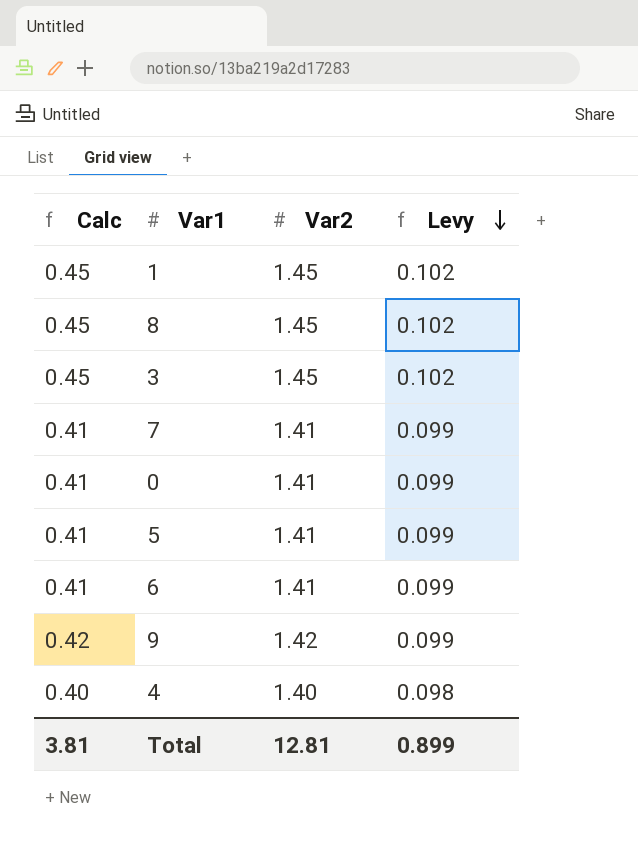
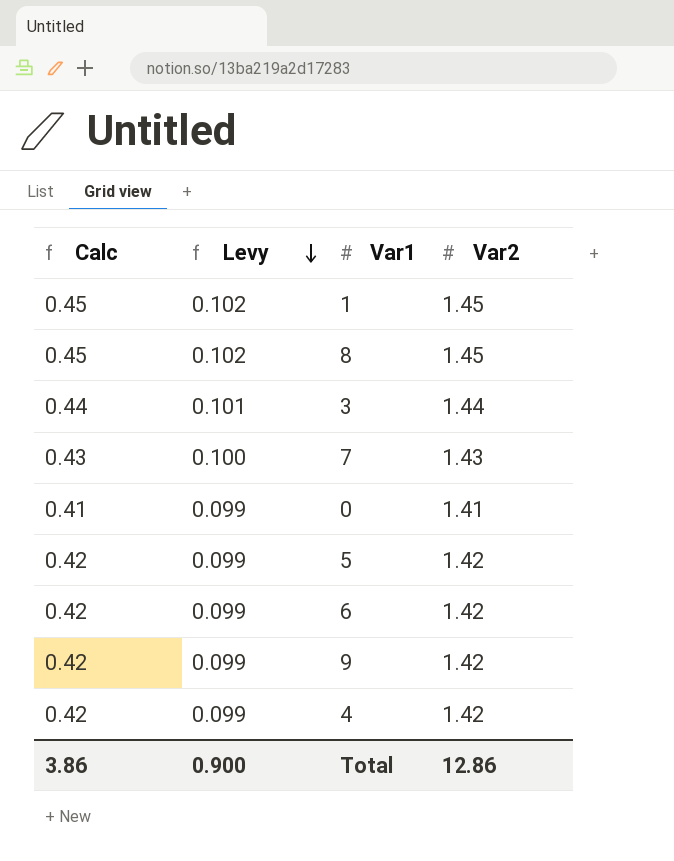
column Levy | position: 4 -> 2
3 | Calc: 0.45 -> 0.44
3 | Levy: 0.102 -> 0.101
3 | Var2: 1.45 -> 1.44
7 | Calc: 0.41 -> 0.43
7 | Levy: 0.099 -> 0.100
7 | Var2: 1.41 -> 1.43
5 | Calc: 0.41 -> 0.42
5 | Var2: 1.41 -> 1.42
6 | Calc: 0.41 -> 0.42
6 | Var2: 1.41 -> 1.42
4 | Calc: 0.40 -> 0.42
4 | Levy: 0.098 -> 0.099
4 | Var2: 1.40 -> 1.42
Total | Calc: 3.81 -> 3.86
Total | Levy: 0.899 -> 0.900
Total | Var2: 12.81 -> 12.86

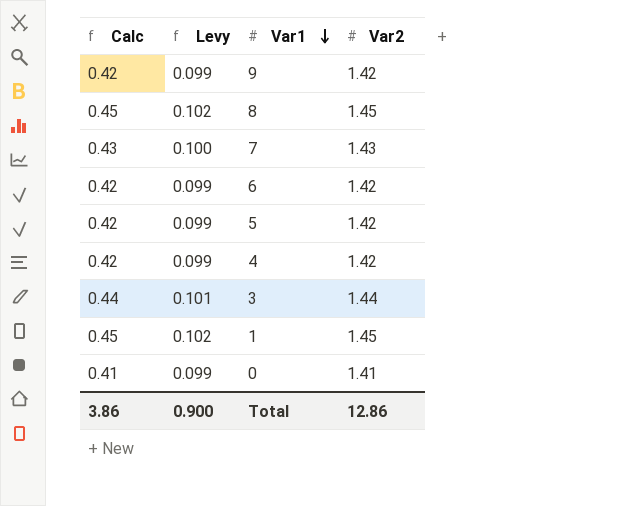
row order: Levy descending -> Var1 descending

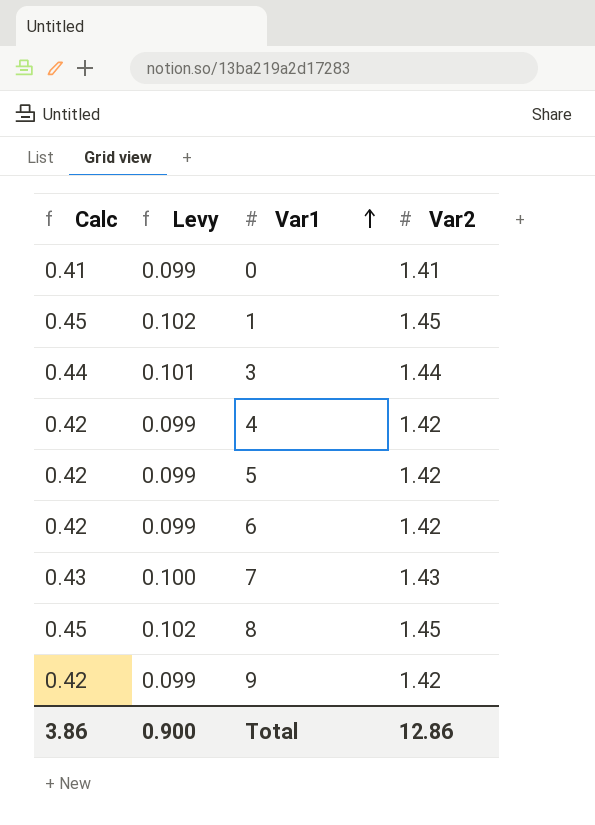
row order: Var1 descending -> Var1 ascending

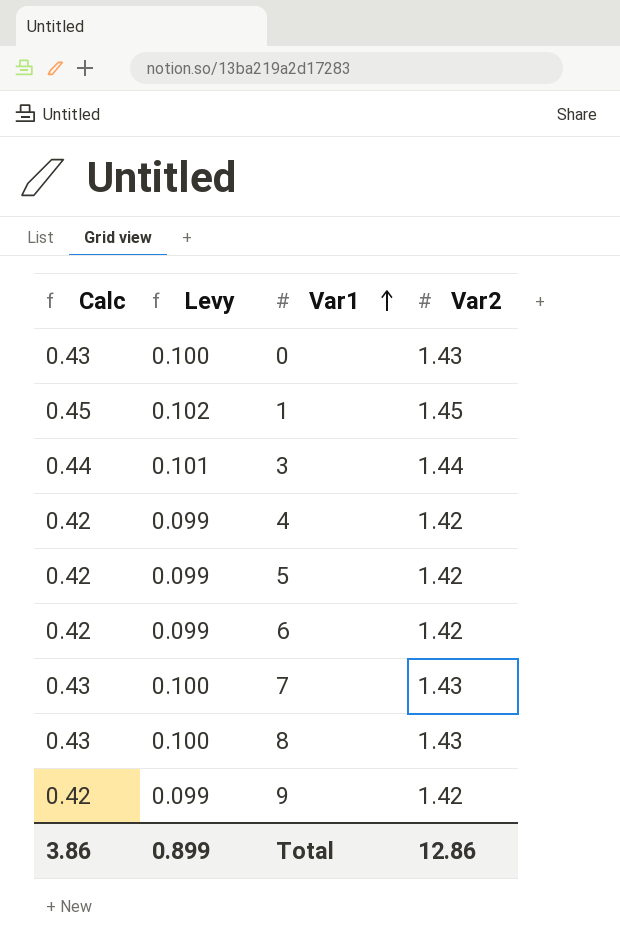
0 | Calc: 0.41 -> 0.43
0 | Levy: 0.099 -> 0.100
0 | Var2: 1.41 -> 1.43
8 | Calc: 0.45 -> 0.43
8 | Levy: 0.102 -> 0.100
8 | Var2: 1.45 -> 1.43
Total | Levy: 0.900 -> 0.899

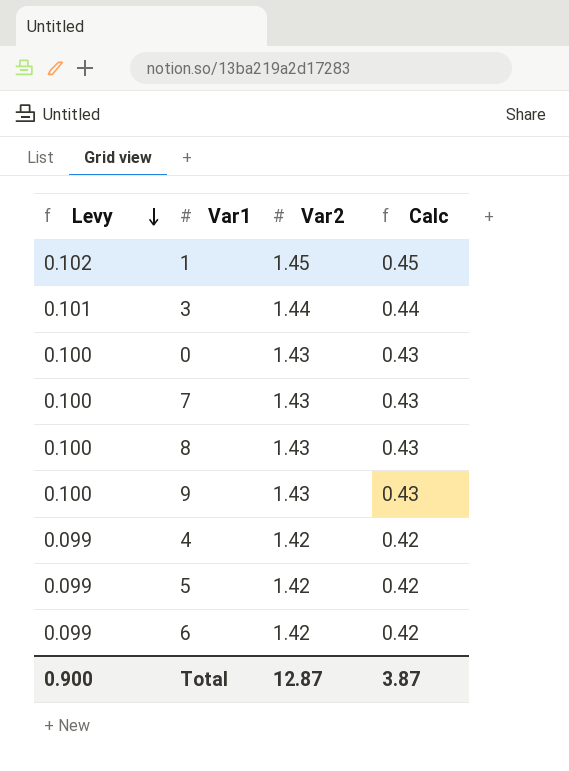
row order: Var1 ascending -> Levy descending
column Calc | position: 1 -> 4
9 | Levy: 0.099 -> 0.100
9 | Var2: 1.42 -> 1.43
9 | Calc: 0.42 -> 0.43
Total | Levy: 0.899 -> 0.900
Total | Var2: 12.86 -> 12.87
Total | Calc: 3.86 -> 3.87

